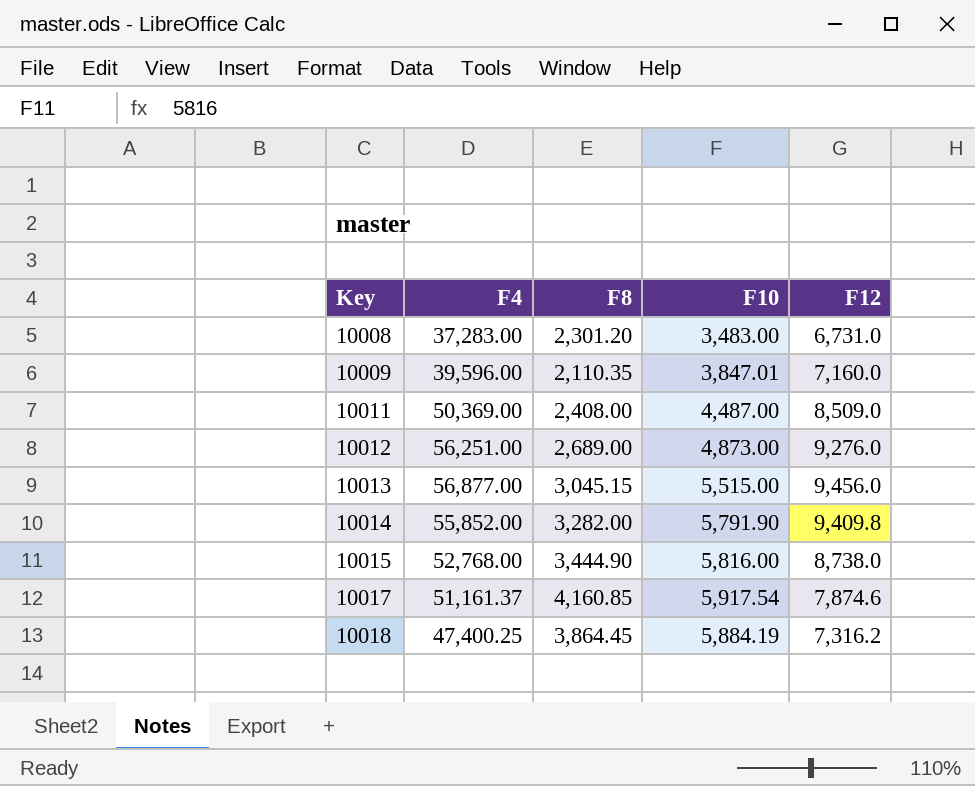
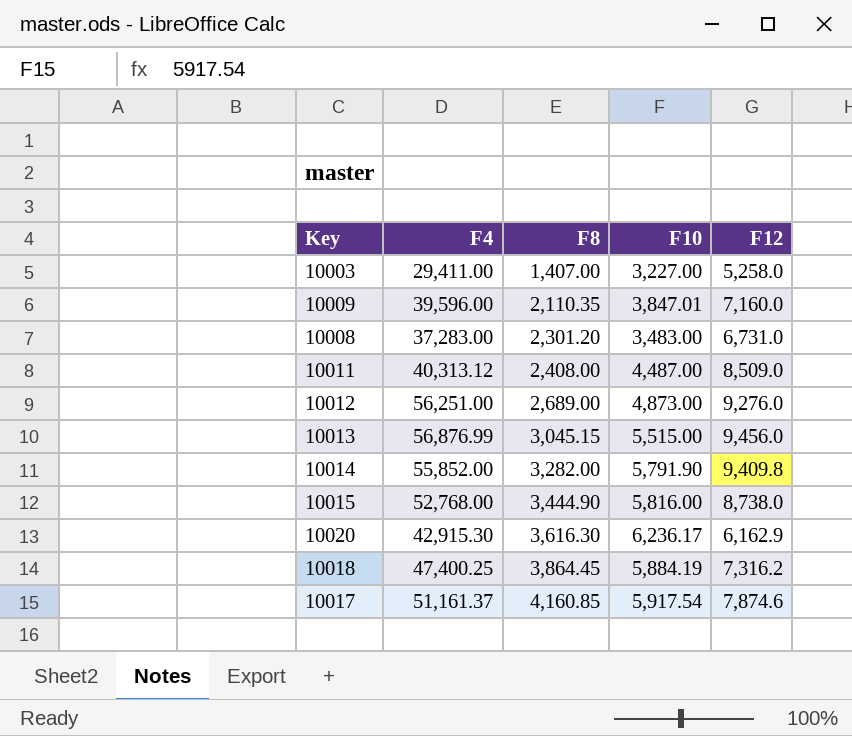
row order: Key ascending -> F8 ascending
row 10003: none -> 29,411.00 | 1,407.00 | 3,227.00 | 5,258.0
10011 | F4: 50,369.00 -> 40,313.12
10013 | F4: 56,877.00 -> 56,876.99
row 10020: none -> 42,915.30 | 3,616.30 | 6,236.17 | 6,162.9

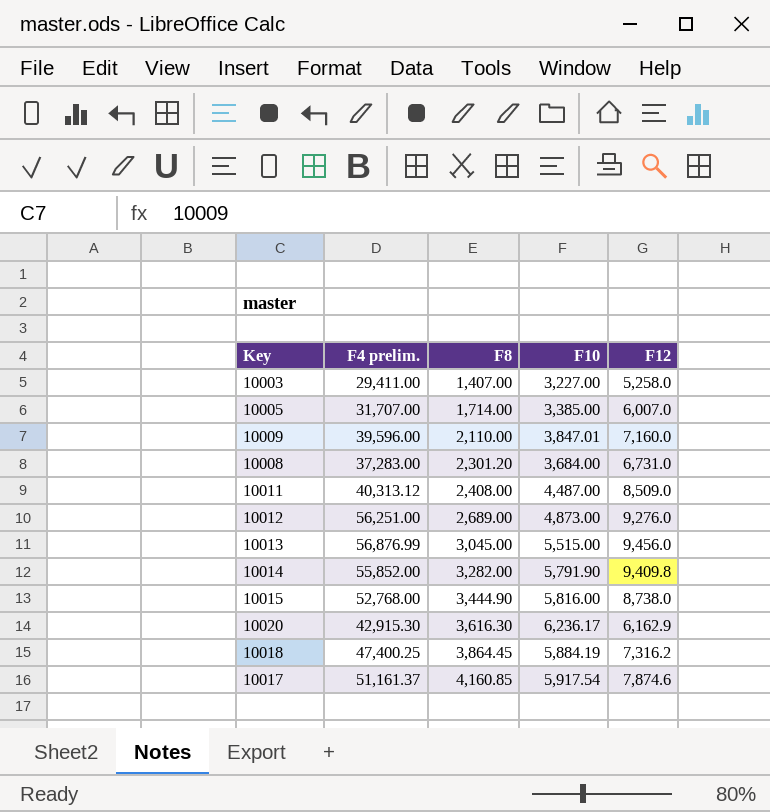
column name: F4 -> F4 prelim.
row 10005: none -> 31,707.00 | 1,714.00 | 3,385.00 | 6,007.0
10009 | F8: 2,110.35 -> 2,110.00
10008 | F10: 3,483.00 -> 3,684.00
10013 | F8: 3,045.15 -> 3,045.00

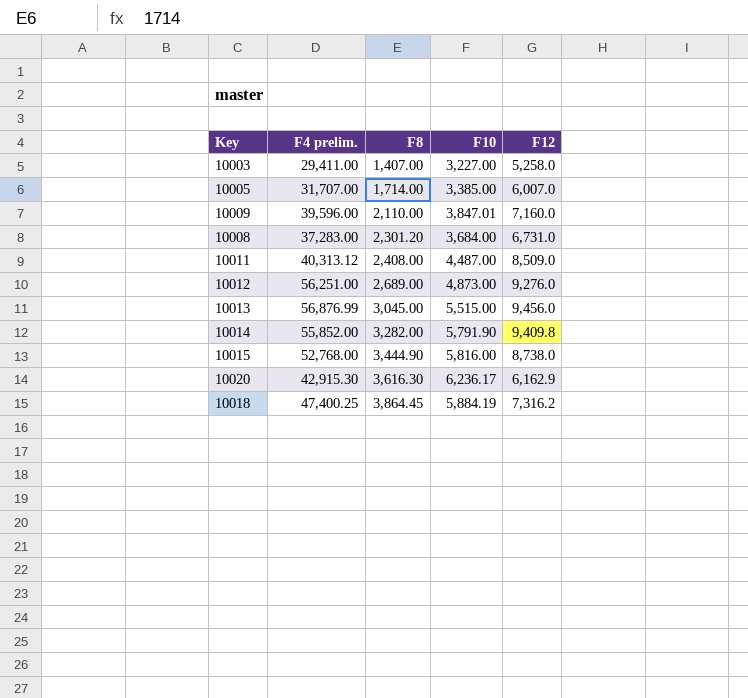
row 10017: 51,161.37 | 4,160.85 | 5,917.54 | 7,874.6 -> none

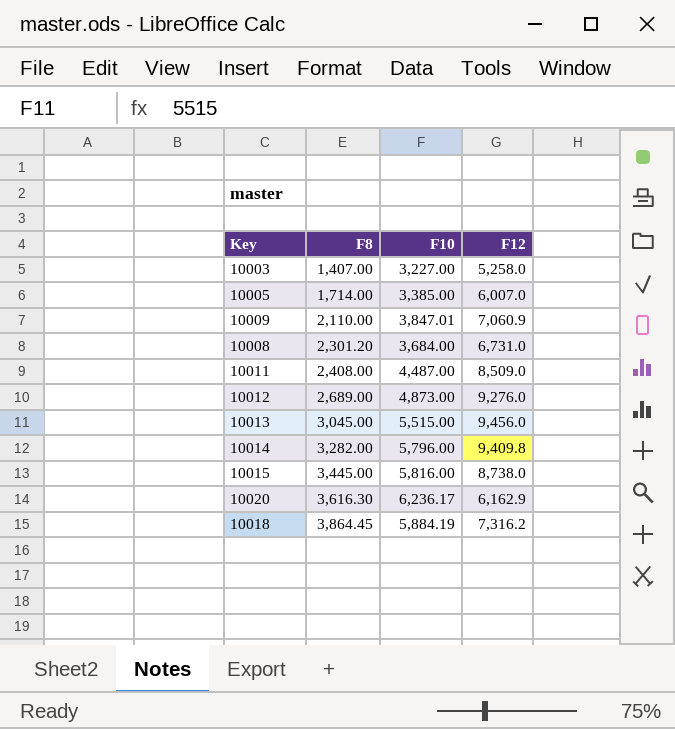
column F4 prelim. | position: 2 -> none
10009 | F12: 7,160.0 -> 7,060.9
10014 | F10: 5,791.90 -> 5,796.00
10015 | F8: 3,444.90 -> 3,445.00

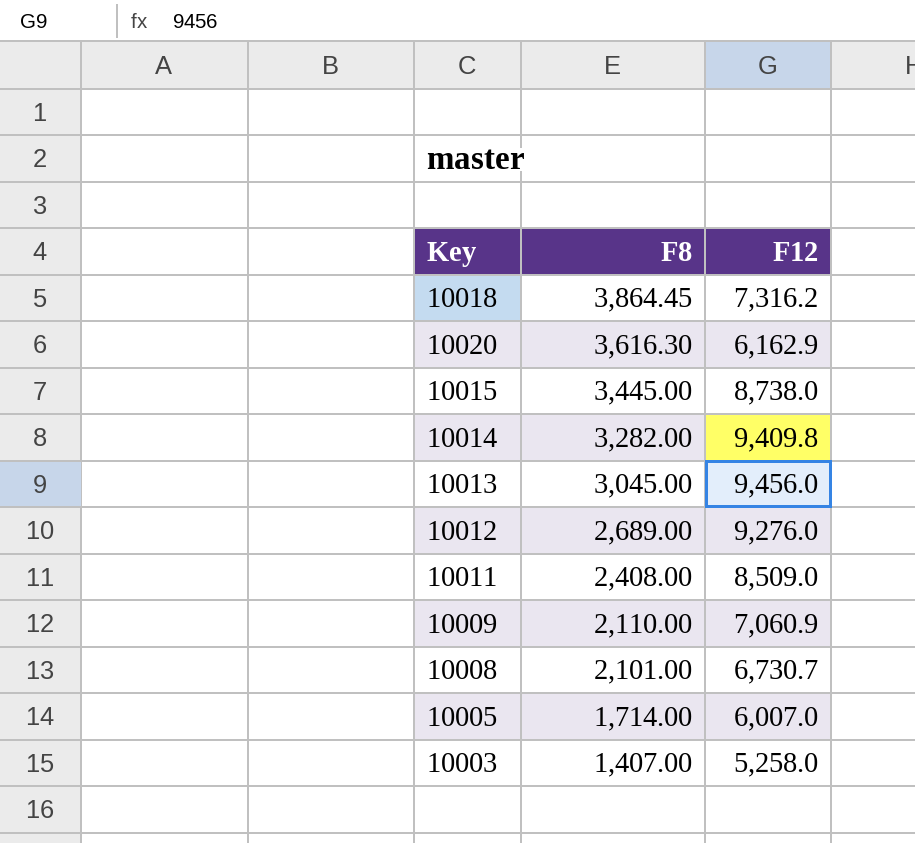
row order: F8 ascending -> F8 descending
column F10 | position: 3 -> none
10008 | F8: 2,301.20 -> 2,101.00
10008 | F12: 6,731.0 -> 6,730.7

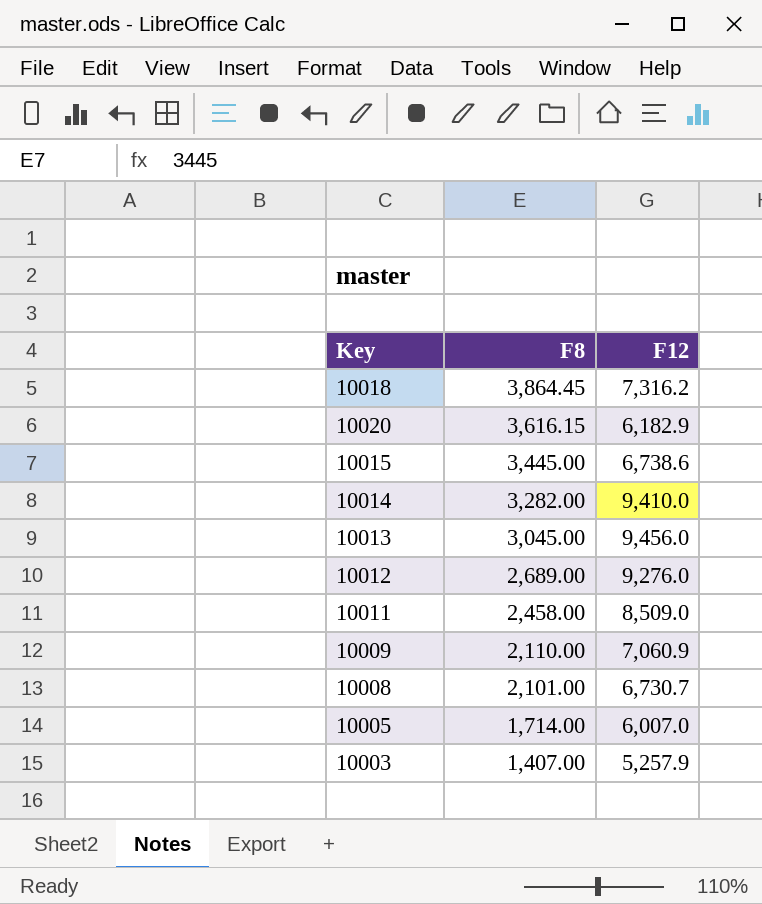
10020 | F8: 3,616.30 -> 3,616.15
10020 | F12: 6,162.9 -> 6,182.9
10015 | F12: 8,738.0 -> 6,738.6
10014 | F12: 9,409.8 -> 9,410.0
10011 | F8: 2,408.00 -> 2,458.00
10003 | F12: 5,258.0 -> 5,257.9

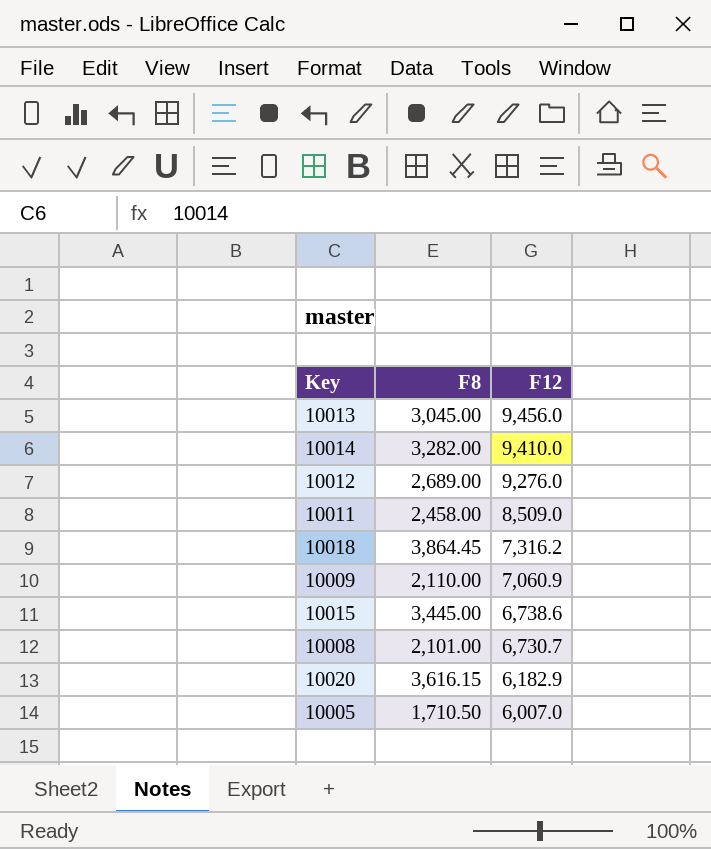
row order: F8 descending -> F12 descending
row 10003: 1,407.00 | 5,257.9 -> none
10005 | F8: 1,714.00 -> 1,710.50

